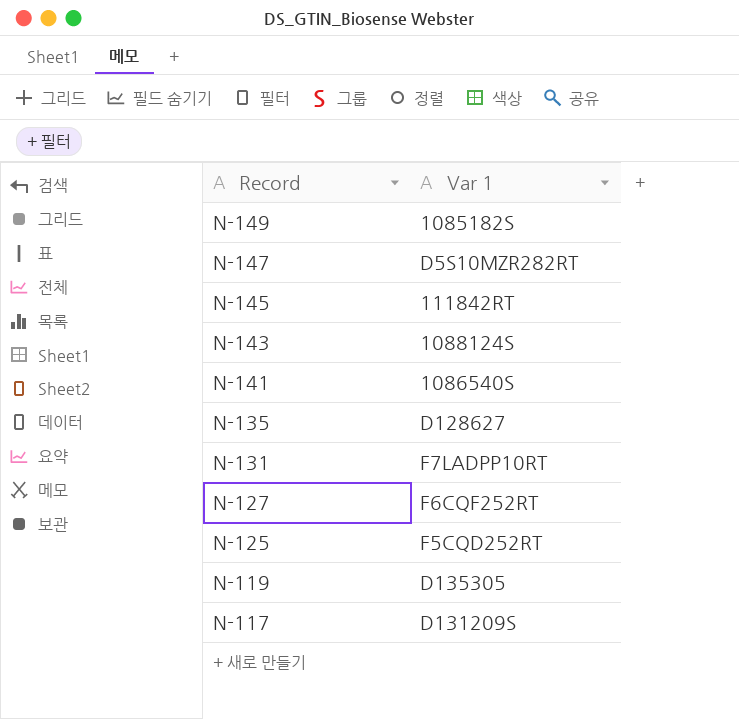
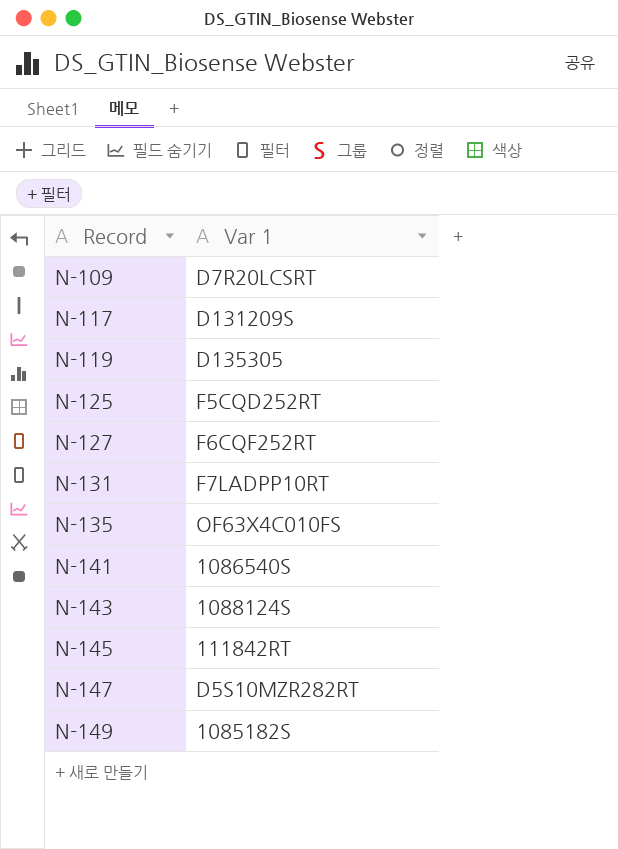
row order: Record descending -> Record ascending
row N-109: none -> D7R20LCSRT
N-135 | Var 1: D128627 -> OF63X4C010FS

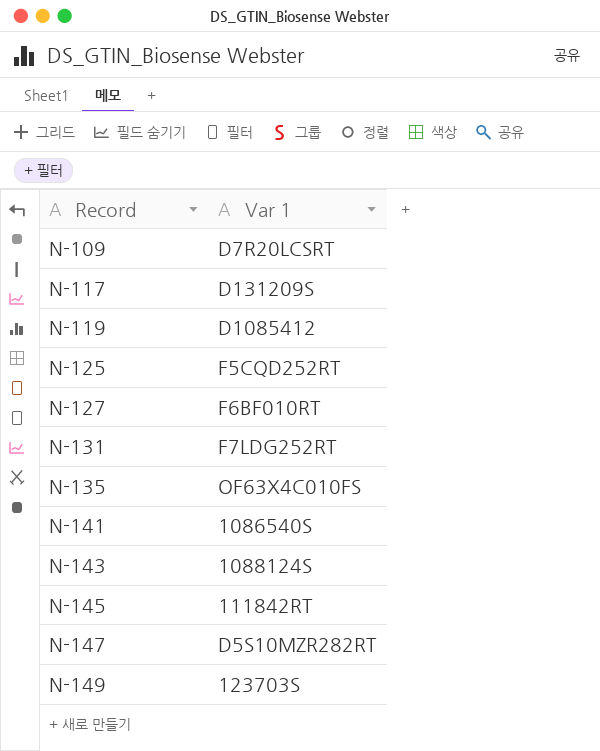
N-119 | Var 1: D135305 -> D1085412
N-127 | Var 1: F6CQF252RT -> F6BF010RT
N-131 | Var 1: F7LADPP10RT -> F7LDG252RT
N-149 | Var 1: 1085182S -> 123703S

